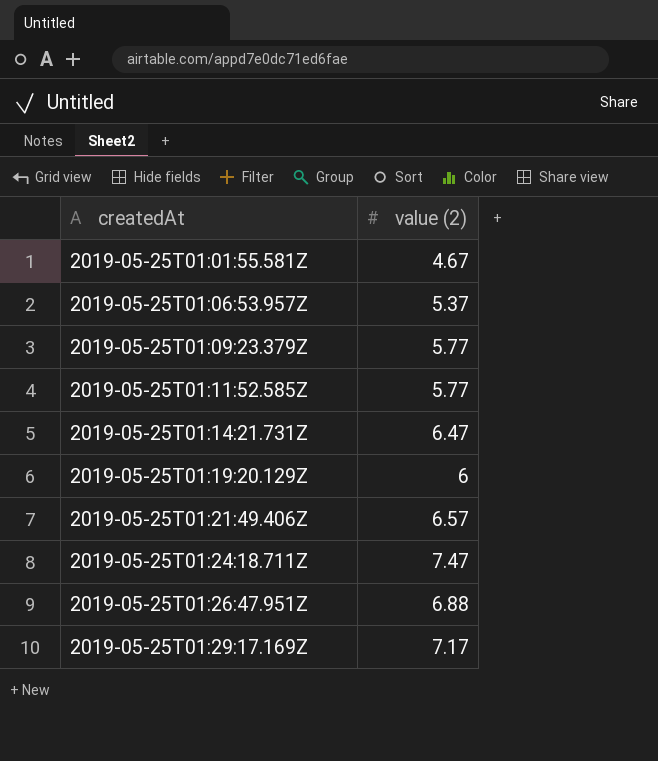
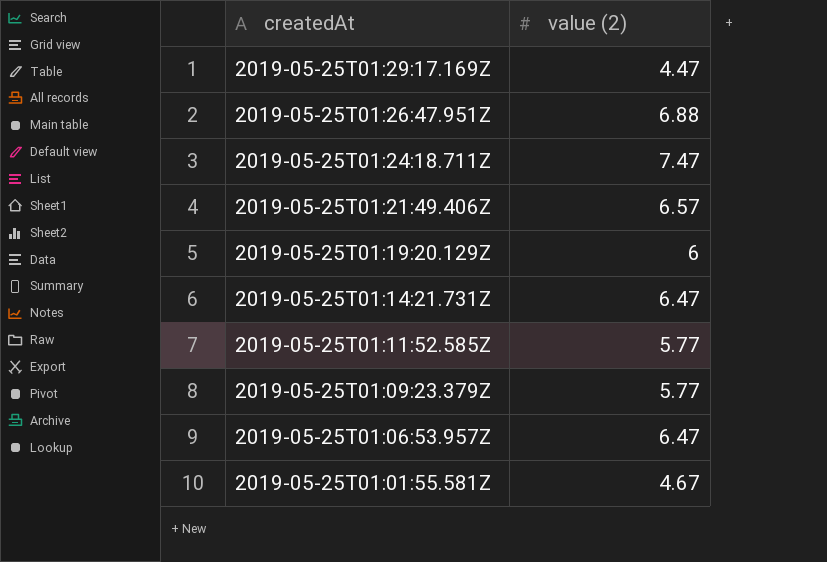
row order: createdAt ascending -> createdAt descending
2019-05-25T01:29:17.169Z | value (2): 7.17 -> 4.47
2019-05-25T01:06:53.957Z | value (2): 5.37 -> 6.47

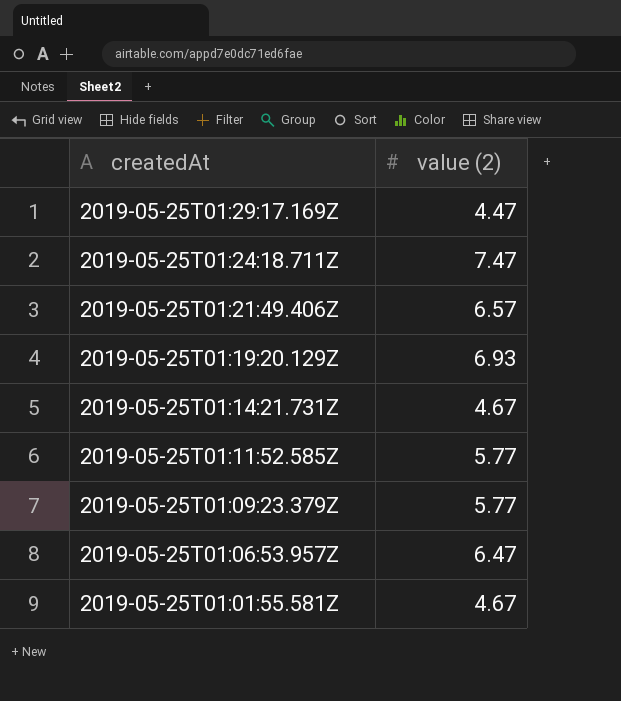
row 2019-05-25T01:26:47.951Z: 6.88 -> none
2019-05-25T01:19:20.129Z | value (2): 6 -> 6.93
2019-05-25T01:14:21.731Z | value (2): 6.47 -> 4.67

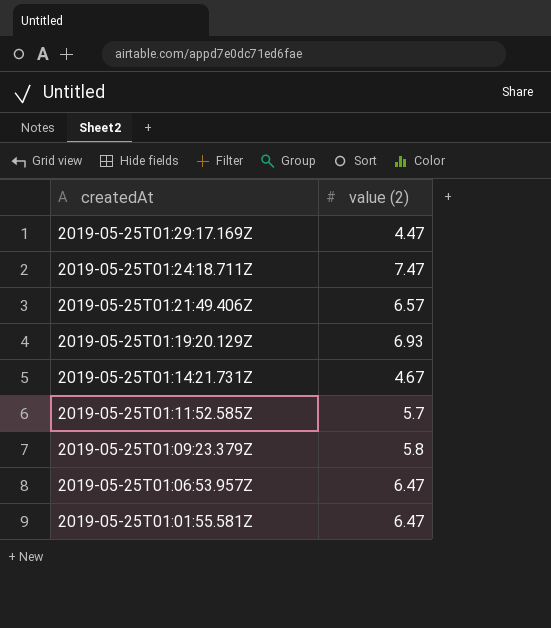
2019-05-25T01:11:52.585Z | value (2): 5.77 -> 5.7
2019-05-25T01:09:23.379Z | value (2): 5.77 -> 5.8
2019-05-25T01:01:55.581Z | value (2): 4.67 -> 6.47

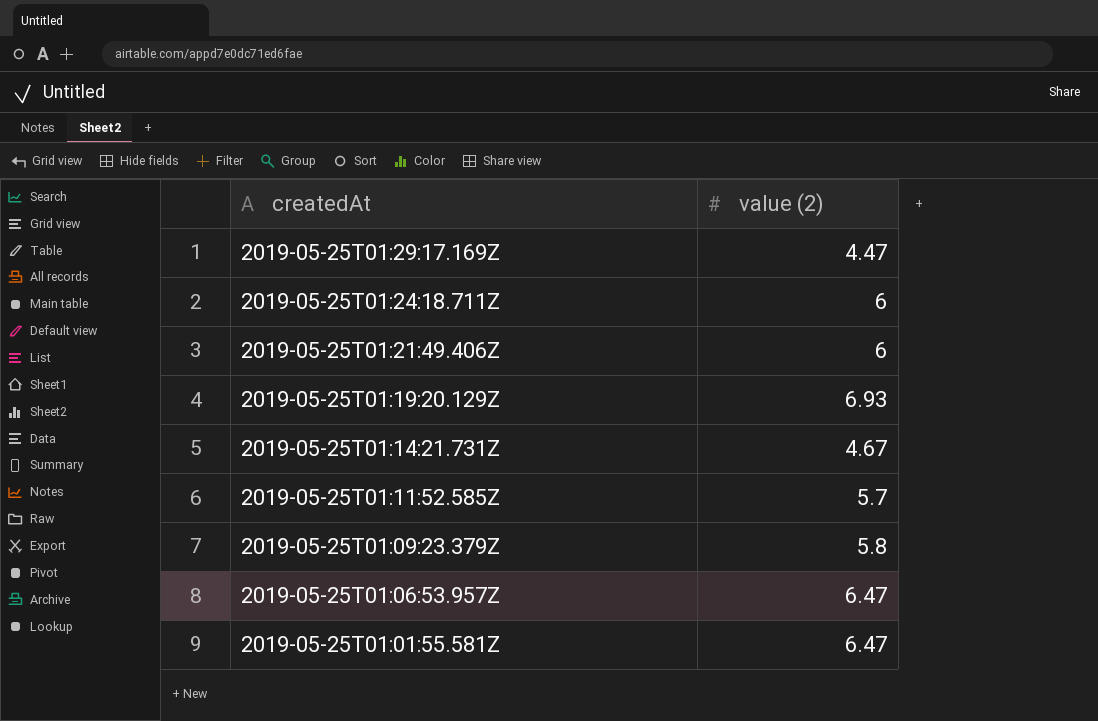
2019-05-25T01:24:18.711Z | value (2): 7.47 -> 6
2019-05-25T01:21:49.406Z | value (2): 6.57 -> 6

